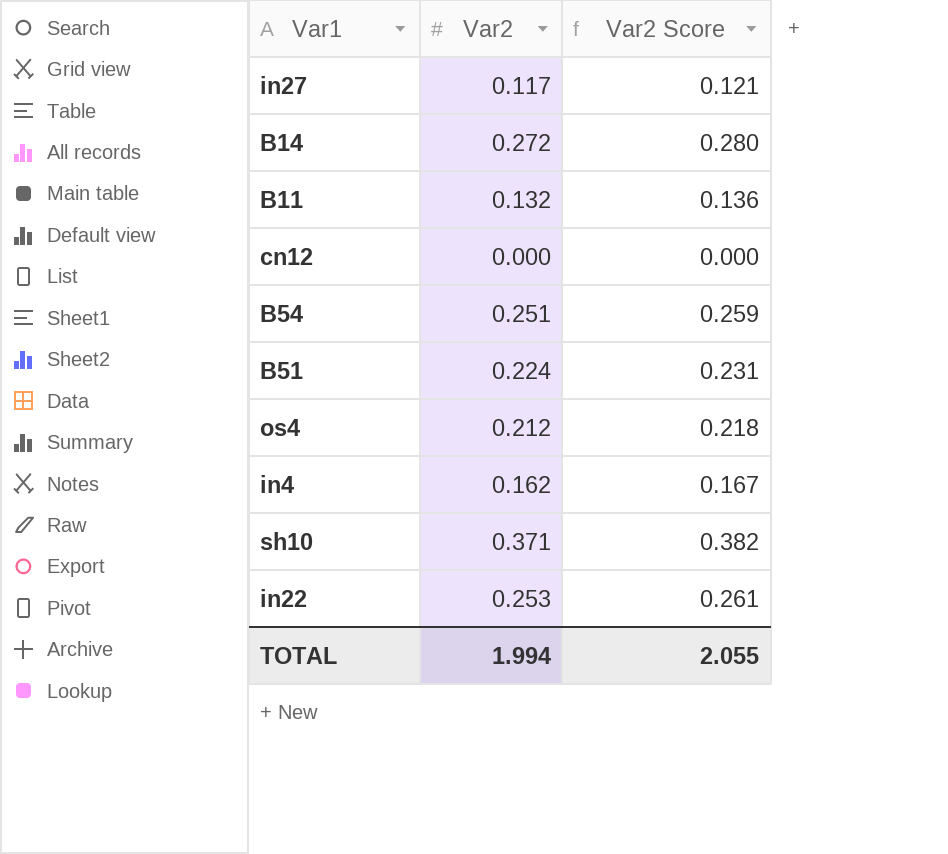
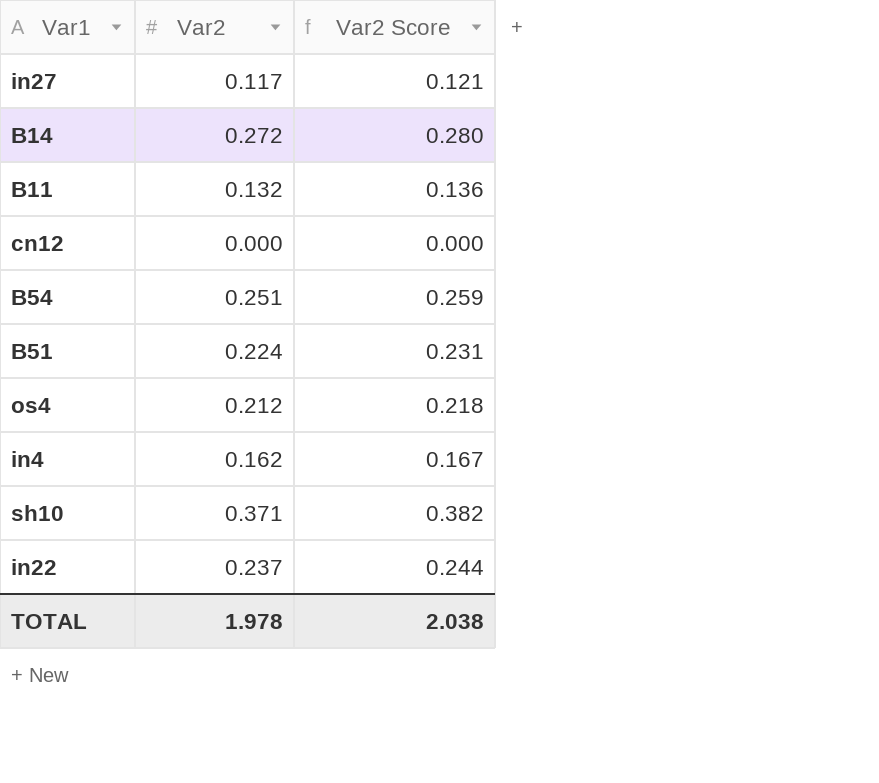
in22 | Var2: 0.253 -> 0.237
in22 | Var2 Score: 0.261 -> 0.244
TOTAL | Var2: 1.994 -> 1.978
TOTAL | Var2 Score: 2.055 -> 2.038

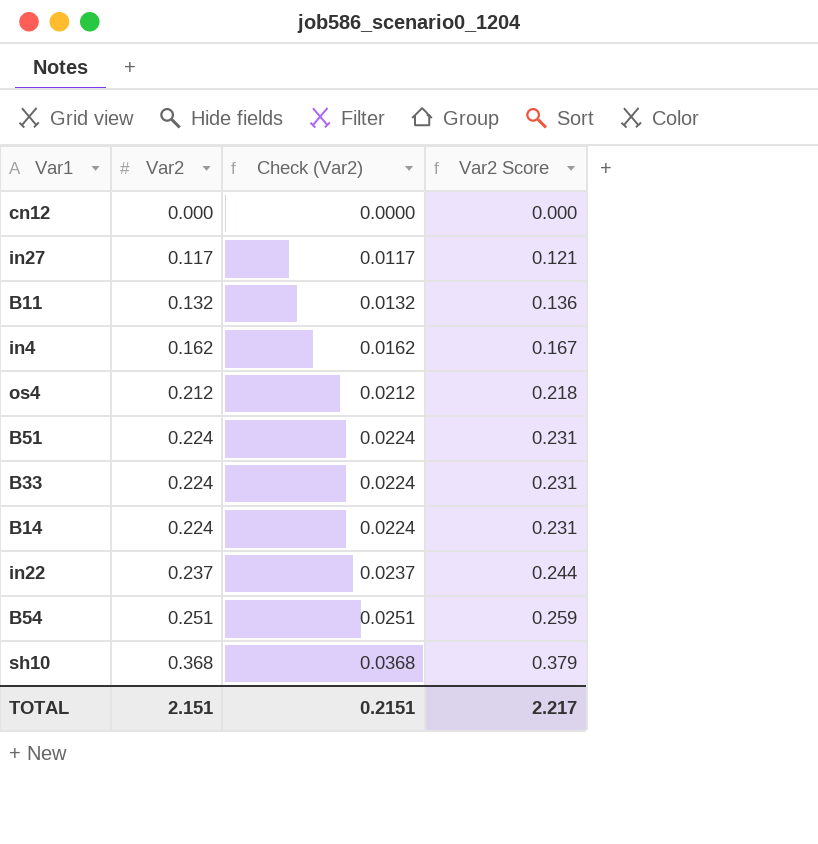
row order: none -> Var2 ascending
column Check (Var2) | formula: none -> [Var2] * 0.1
row B33: none -> 0.224 | 0.0224 | 0.231
B14 | Var2: 0.272 -> 0.224
B14 | Var2 Score: 0.280 -> 0.231
sh10 | Var2: 0.371 -> 0.368
sh10 | Var2 Score: 0.382 -> 0.379
TOTAL | Var2: 1.978 -> 2.151
TOTAL | Var2 Score: 2.038 -> 2.217

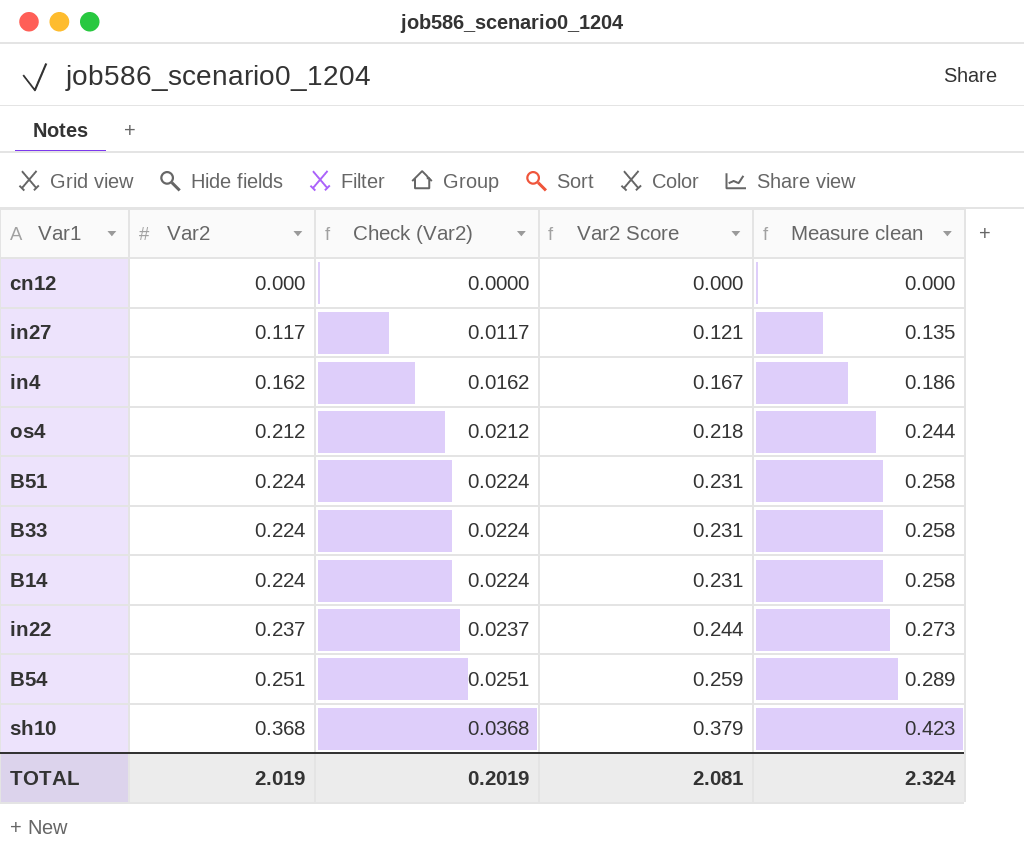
column Measure clean | formula: none -> [Var2] * 1.15
row B11: 0.132 | 0.0132 | 0.136 -> none
TOTAL | Var2: 2.151 -> 2.019
TOTAL | Check (Var2): 0.2151 -> 0.2019
TOTAL | Var2 Score: 2.217 -> 2.081

